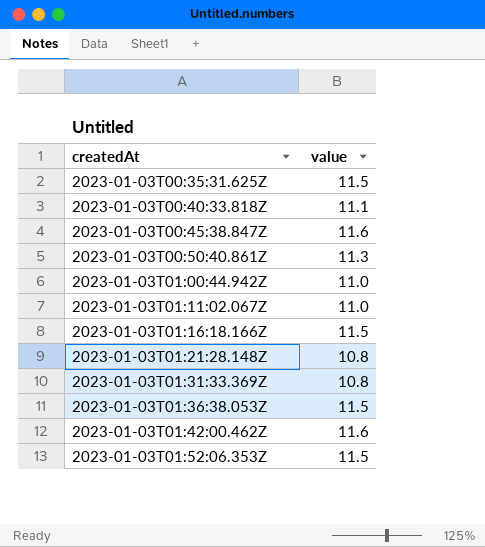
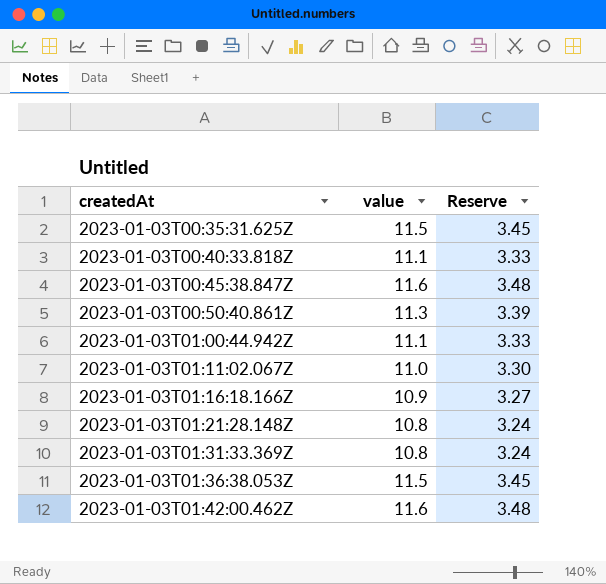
column Reserve | formula: none -> [value] * 0.3
row 2023-01-03T01:52:06.353Z: 11.5 -> none
2023-01-03T01:00:44.942Z | value: 11.0 -> 11.1
2023-01-03T01:16:18.166Z | value: 11.5 -> 10.9

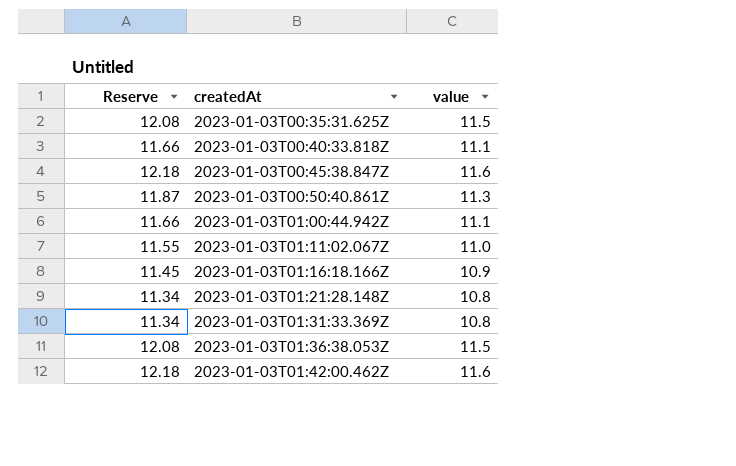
column Reserve | formula: [value] * 0.3 -> [value] * 1.05
column Reserve | position: 3 -> 1

